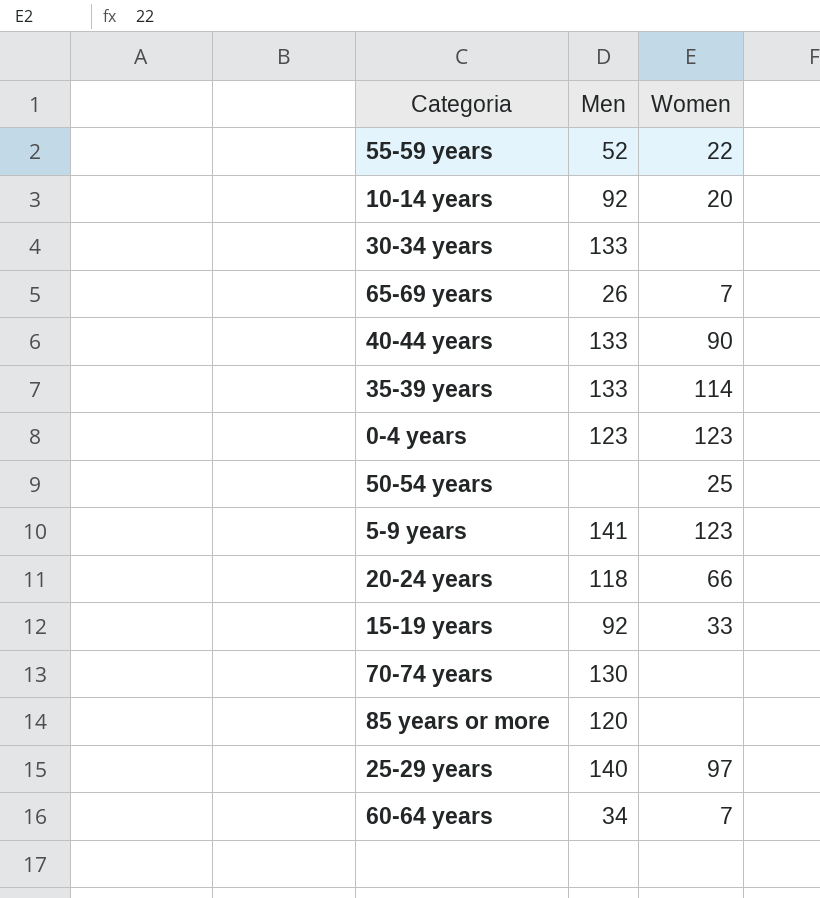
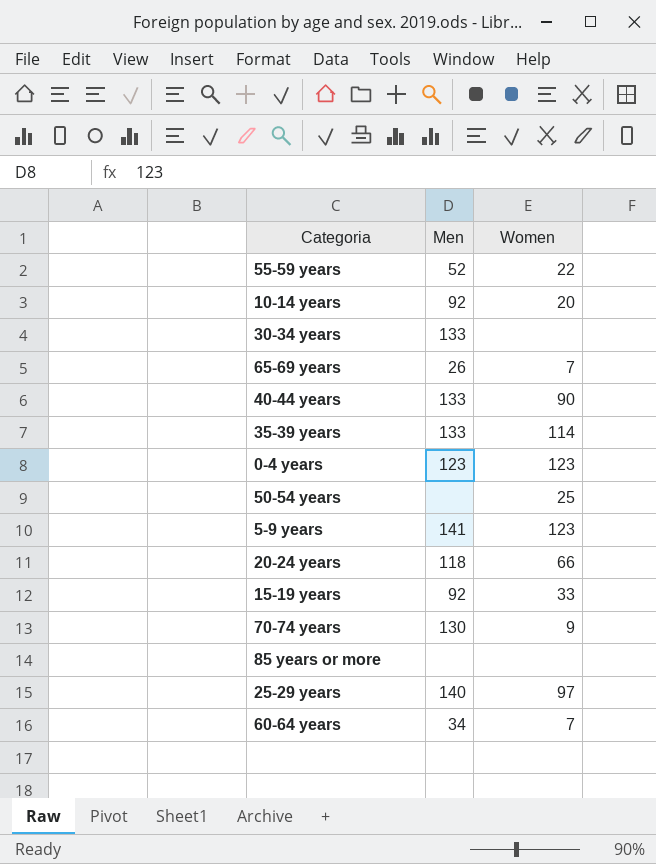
70-74 years | Women: none -> 9
85 years or more | Men: 120 -> none

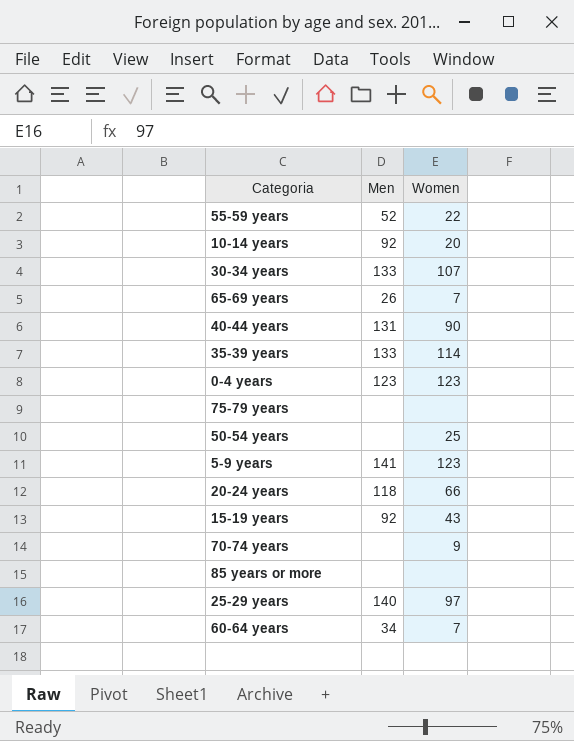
30-34 years | Women: none -> 107
40-44 years | Men: 133 -> 131
row 75-79 years: none -> none | none
15-19 years | Women: 33 -> 43
70-74 years | Men: 130 -> none

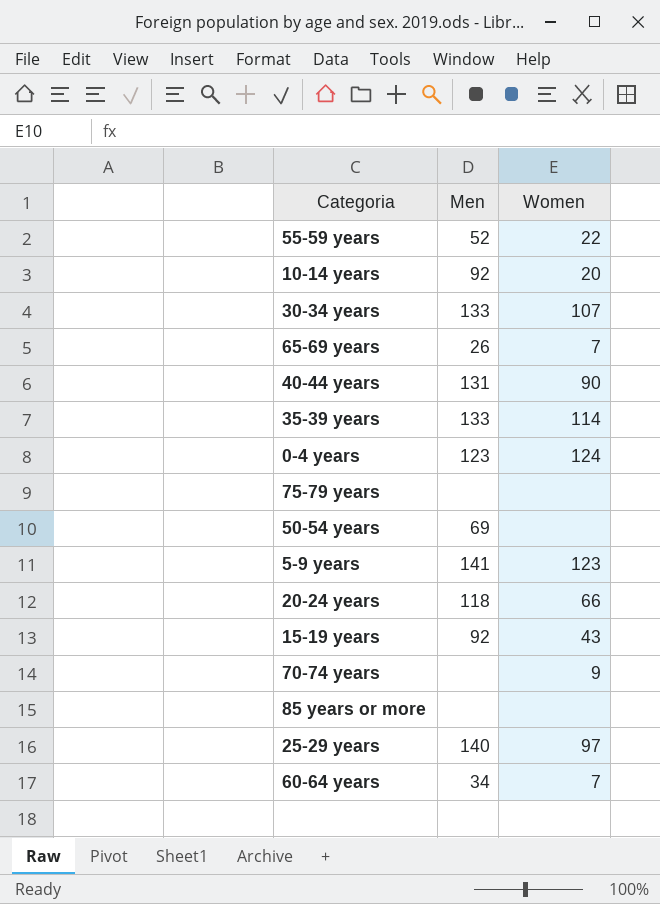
0-4 years | Women: 123 -> 124
50-54 years | Men: none -> 69
50-54 years | Women: 25 -> none

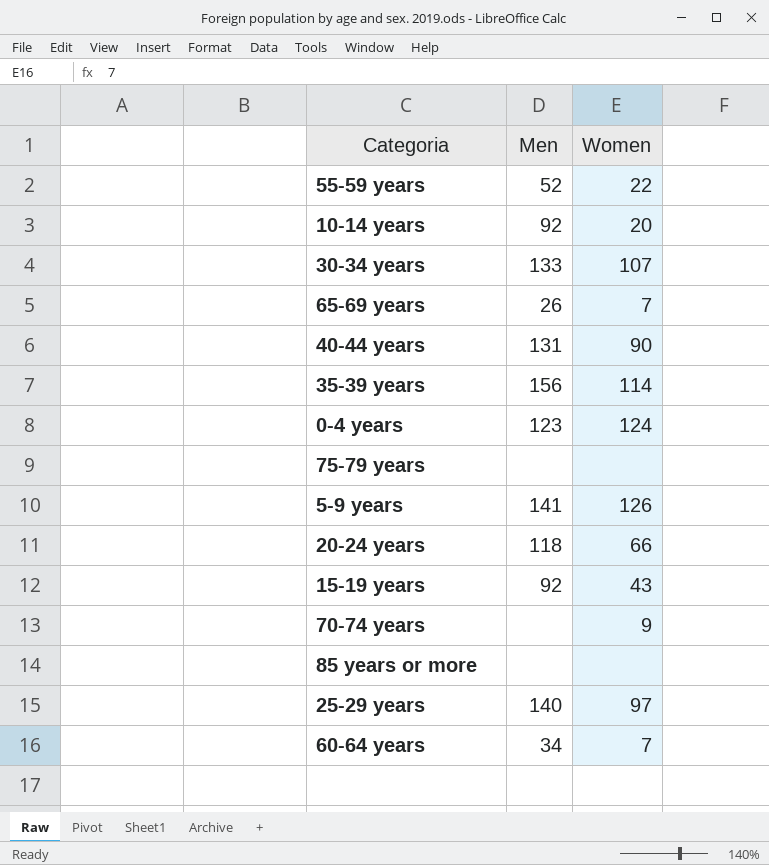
row 50-54 years: 69 | none -> none
35-39 years | Men: 133 -> 156
5-9 years | Women: 123 -> 126

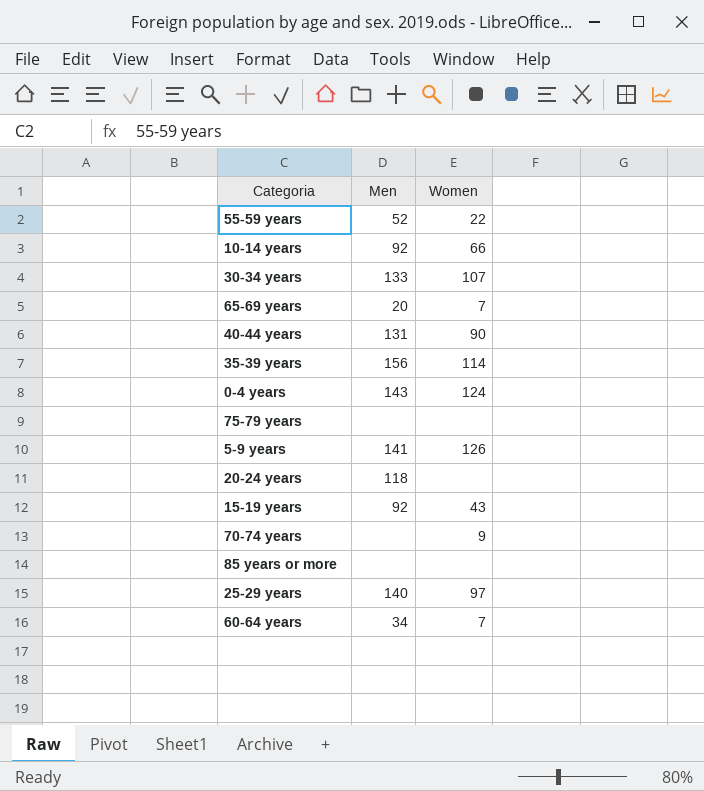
10-14 years | Women: 20 -> 66
65-69 years | Men: 26 -> 20
0-4 years | Men: 123 -> 143
20-24 years | Women: 66 -> none

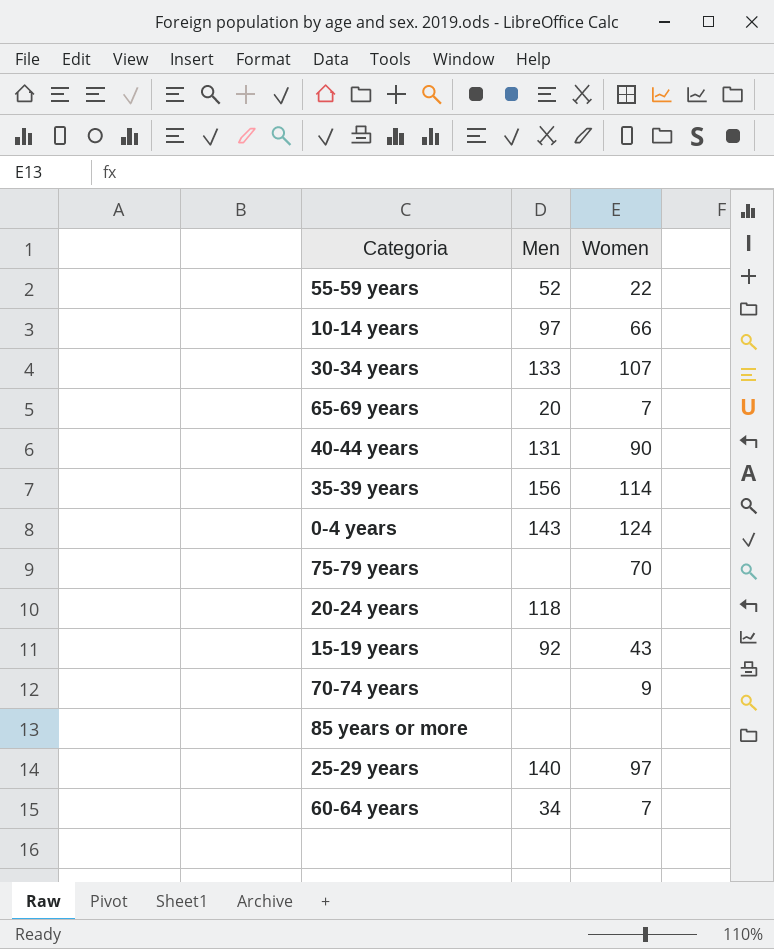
row 5-9 years: 141 | 126 -> none
10-14 years | Men: 92 -> 97
75-79 years | Women: none -> 70

